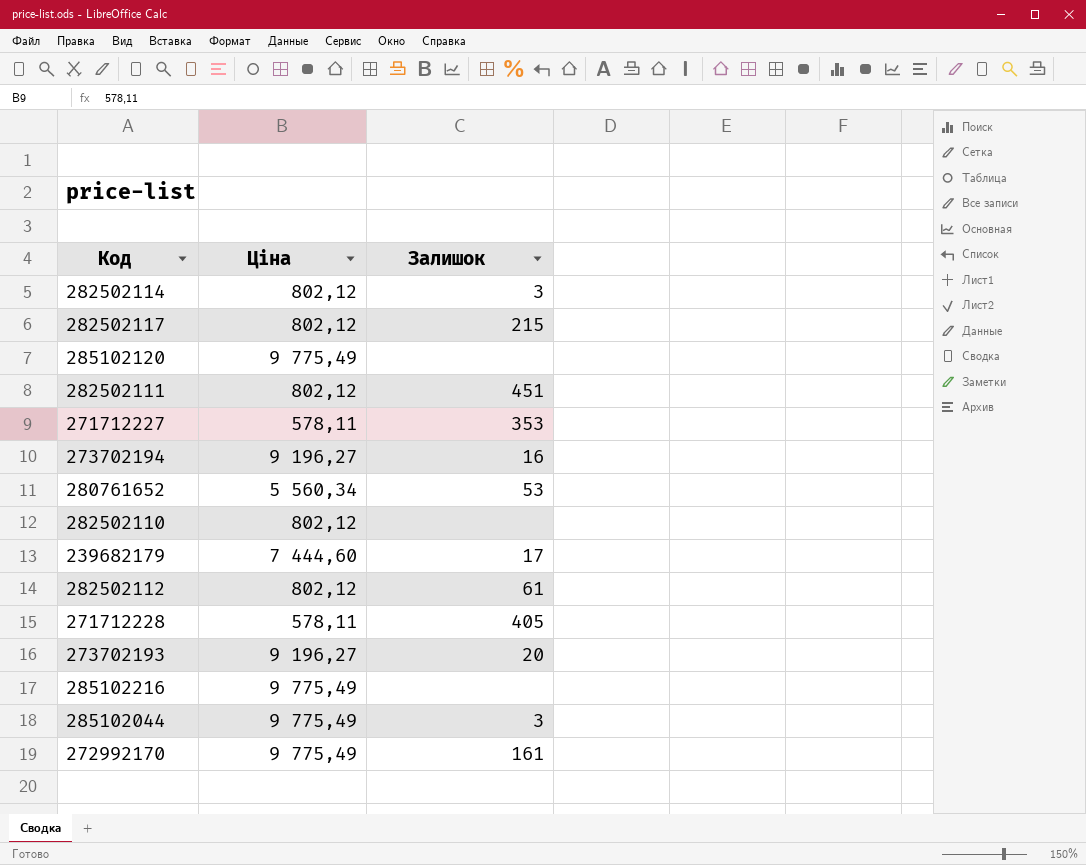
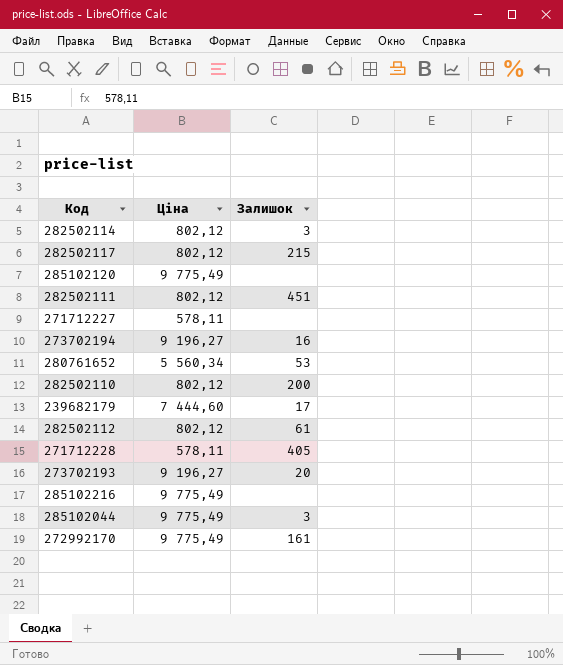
271712227 | Залишок: 353 -> none
282502110 | Залишок: none -> 200

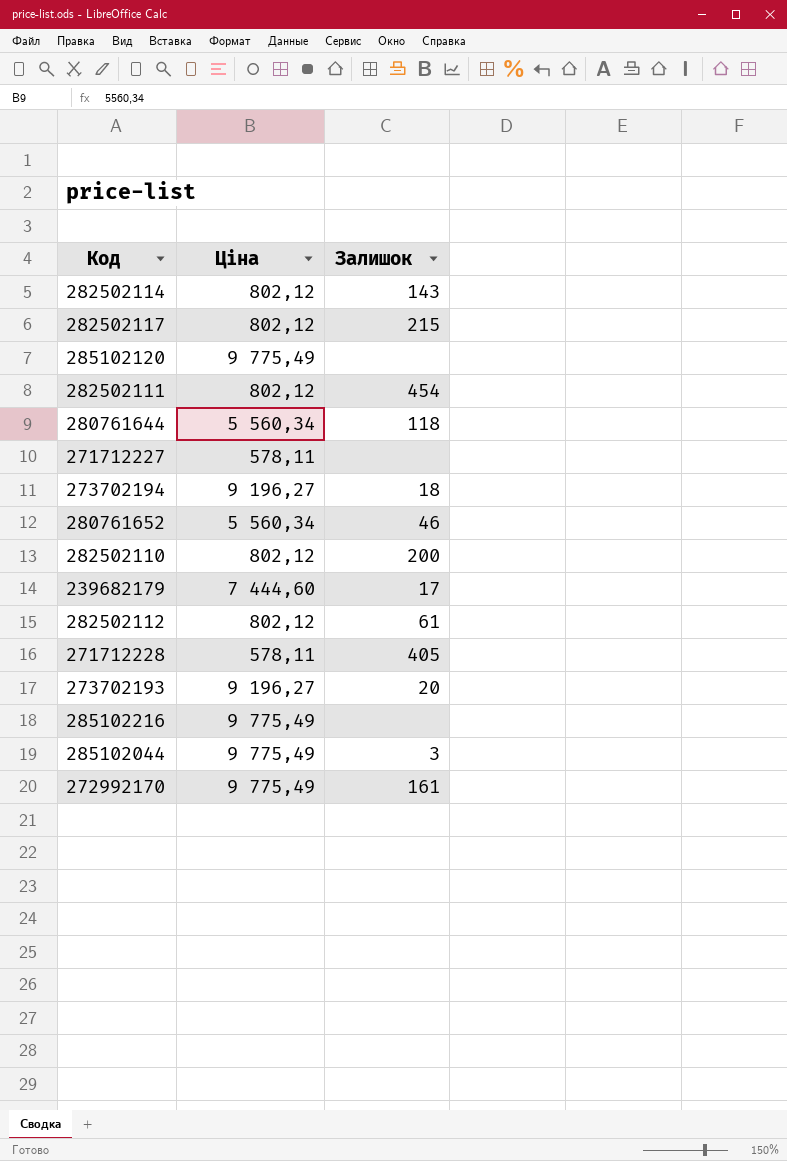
282502114 | Залишок: 3 -> 143
282502111 | Залишок: 451 -> 454
row 280761644: none -> 5 560,34 | 118
273702194 | Залишок: 16 -> 18
280761652 | Залишок: 53 -> 46

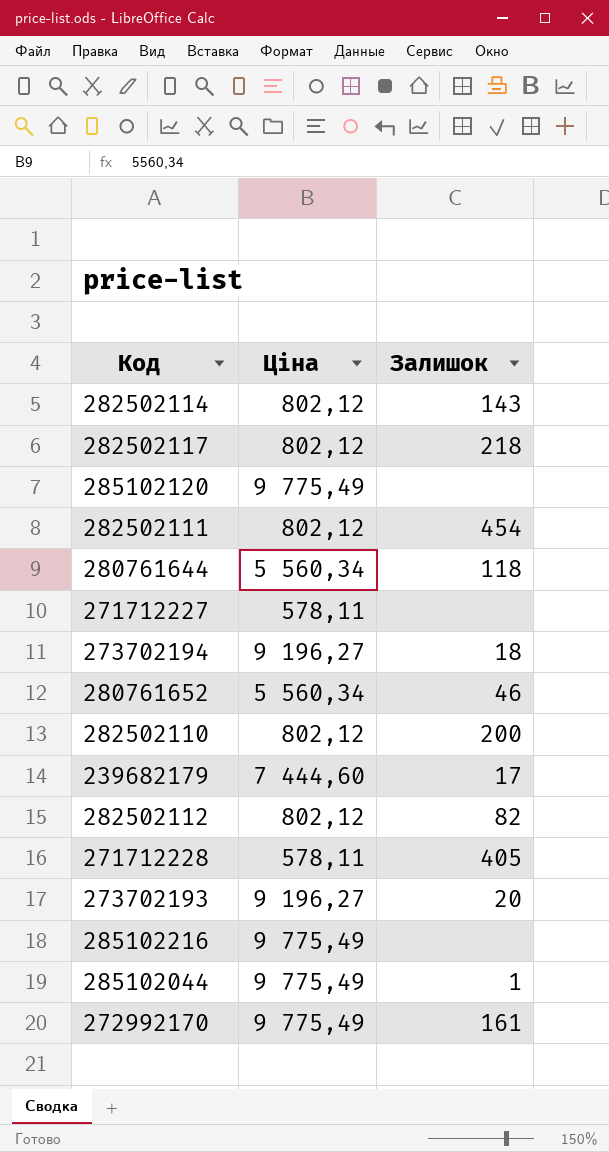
282502117 | Залишок: 215 -> 218
282502112 | Залишок: 61 -> 82
285102044 | Залишок: 3 -> 1

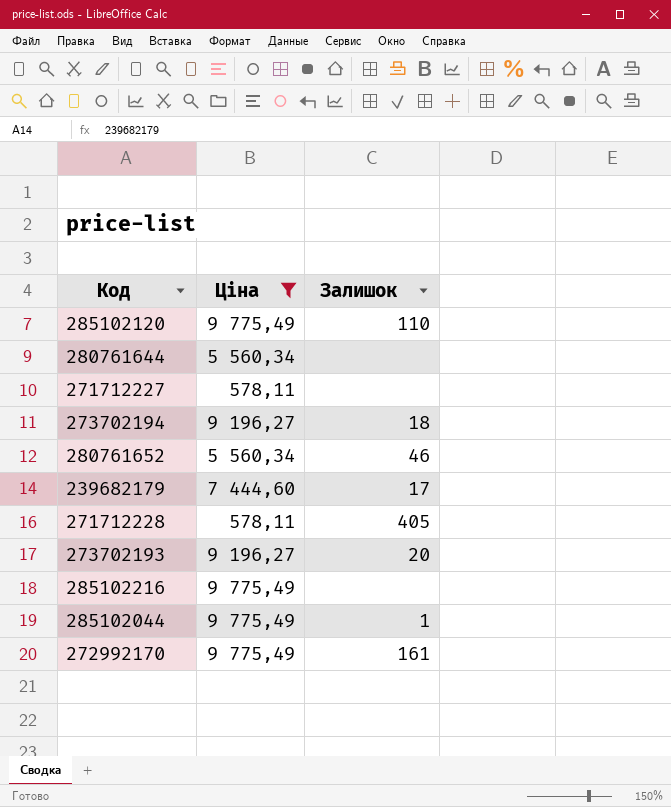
filter: none -> Ціна != 802,12
285102120 | Залишок: none -> 110
280761644 | Залишок: 118 -> none

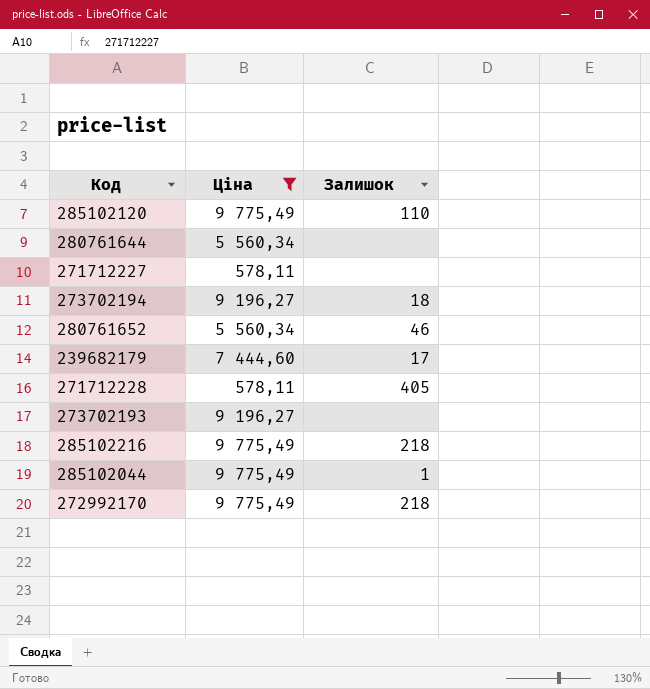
273702193 | Залишок: 20 -> none
285102216 | Залишок: none -> 218
272992170 | Залишок: 161 -> 218

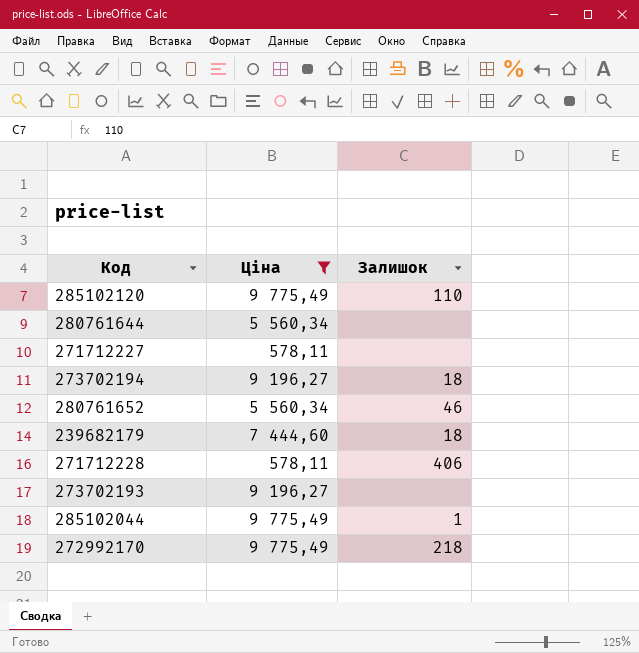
row 285102216: 9 775,49 | 218 -> none
239682179 | Залишок: 17 -> 18
271712228 | Залишок: 405 -> 406

